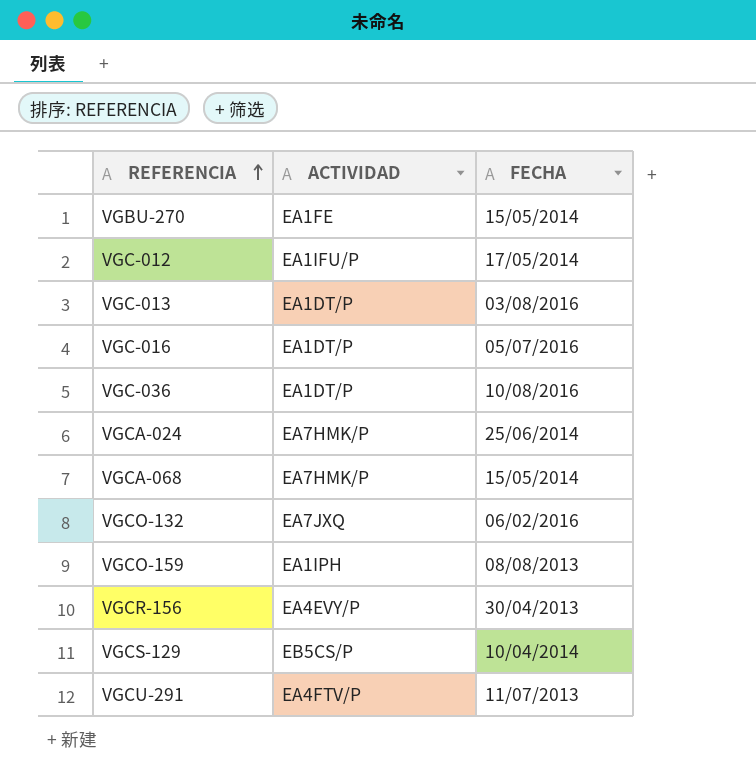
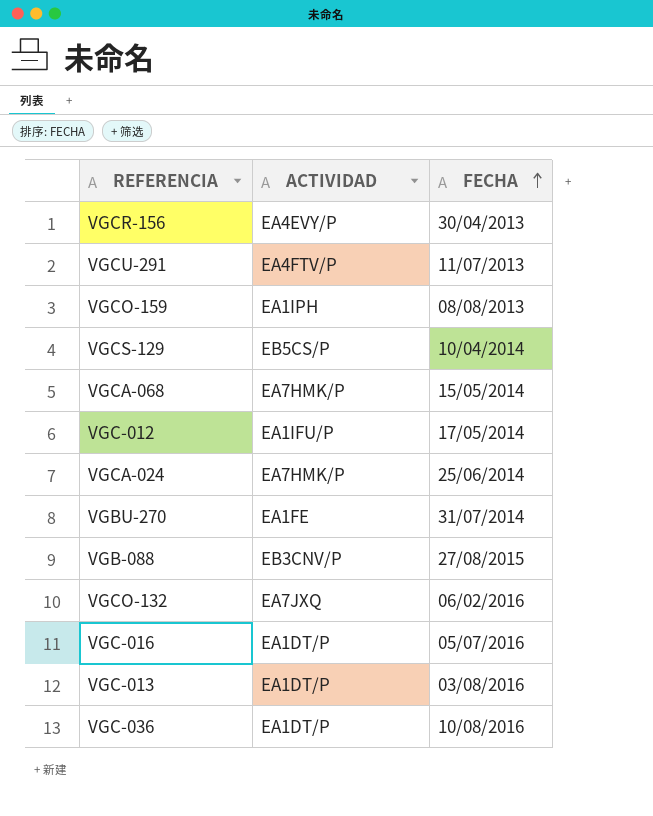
row order: REFERENCIA ascending -> FECHA ascending
VGBU-270 | FECHA: 15/05/2014 -> 31/07/2014
row VGB-088: none -> EB3CNV/P | 27/08/2015

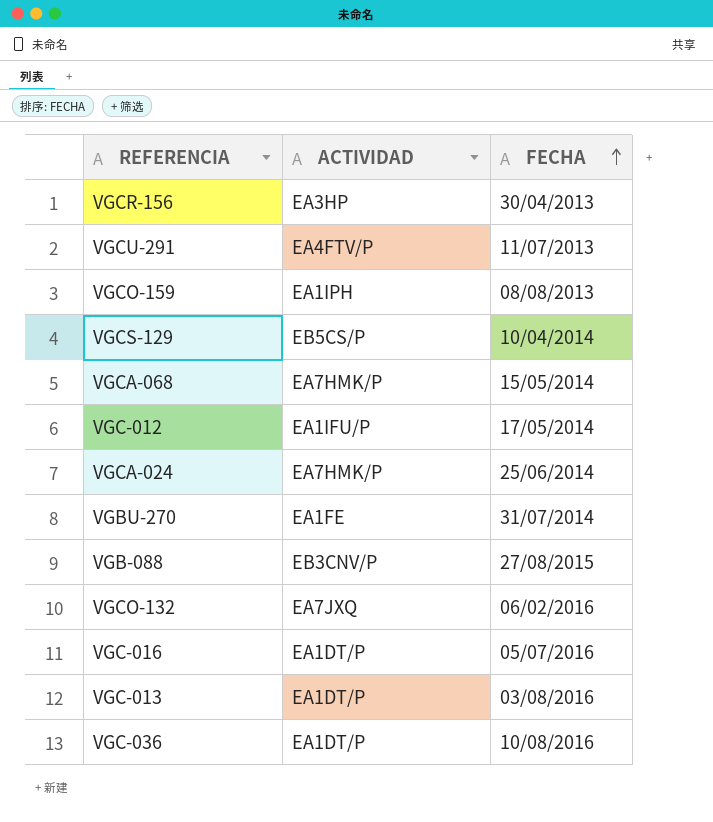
VGCR-156 | ACTIVIDAD: EA4EVY/P -> EA3HP

